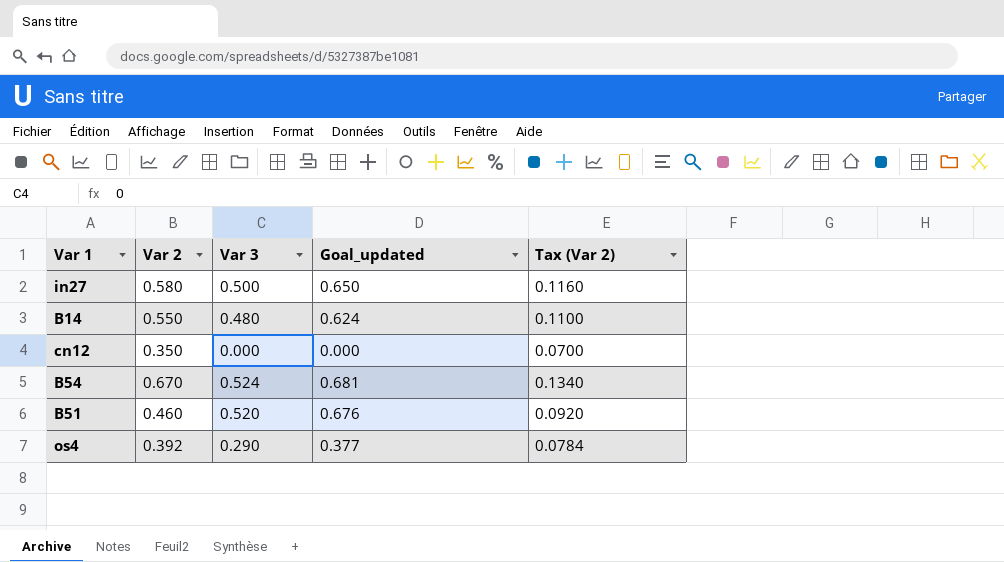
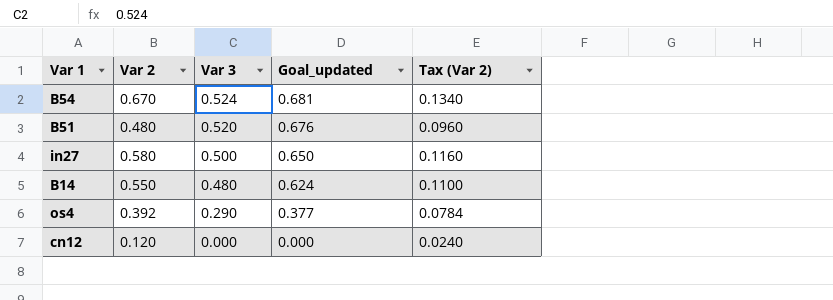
row order: none -> Var 3 descending
B51 | Var 2: 0.460 -> 0.480
B51 | Tax (Var 2): 0.0920 -> 0.0960
cn12 | Var 2: 0.350 -> 0.120
cn12 | Tax (Var 2): 0.0700 -> 0.0240

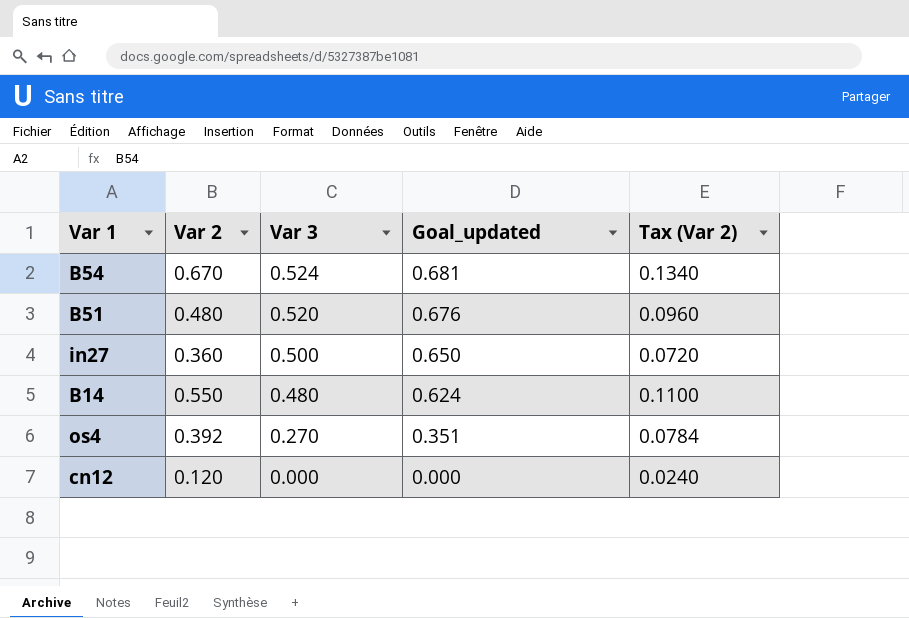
in27 | Var 2: 0.580 -> 0.360
in27 | Tax (Var 2): 0.1160 -> 0.0720
os4 | Var 3: 0.290 -> 0.270
os4 | Goal_updated: 0.377 -> 0.351

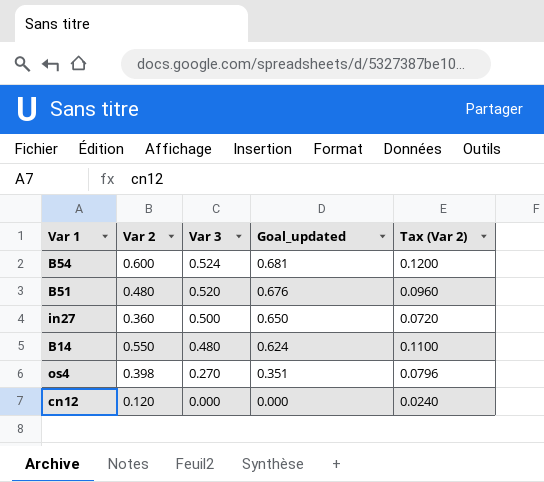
B54 | Var 2: 0.670 -> 0.600
B54 | Tax (Var 2): 0.1340 -> 0.1200
os4 | Var 2: 0.392 -> 0.398
os4 | Tax (Var 2): 0.0784 -> 0.0796

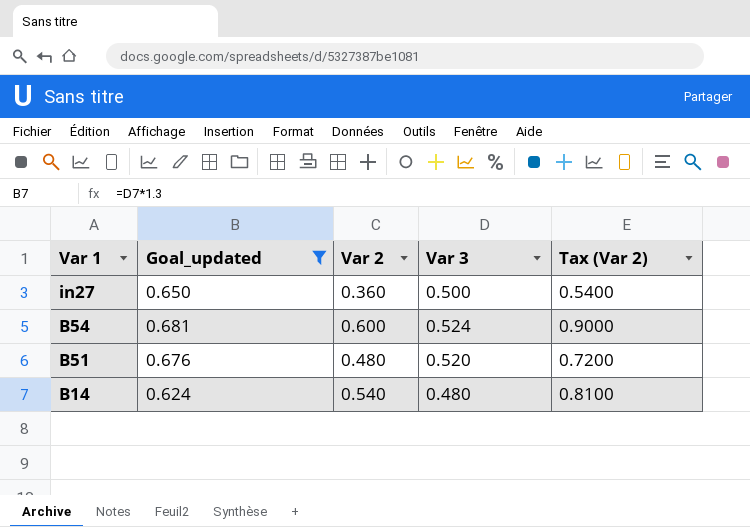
filter: none -> Goal_updated >= 0.624
row order: Var 3 descending -> Var 1 descending
column Goal_updated | position: 4 -> 2
column Tax (Var 2) | formula: [Var 2] * 0.2 -> [Var 2] * 1.5
B14 | Var 2: 0.550 -> 0.540

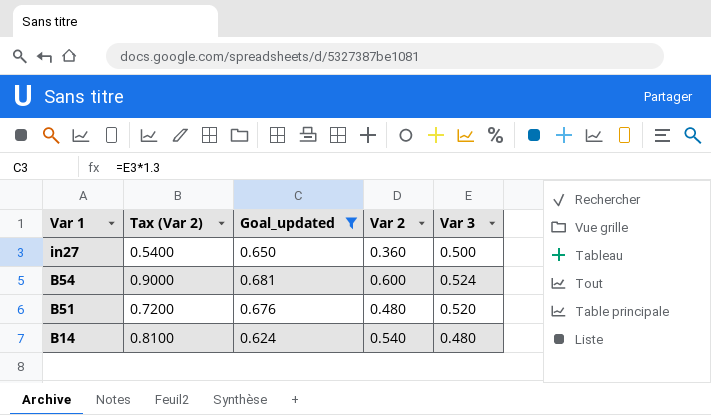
column Tax (Var 2) | position: 5 -> 2

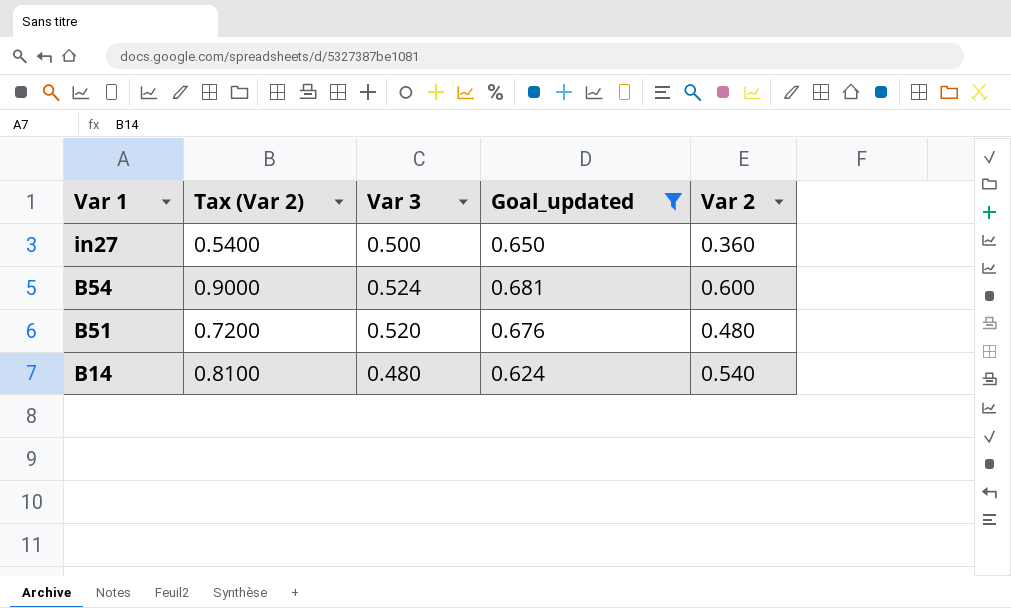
column Var 3 | position: 5 -> 3

